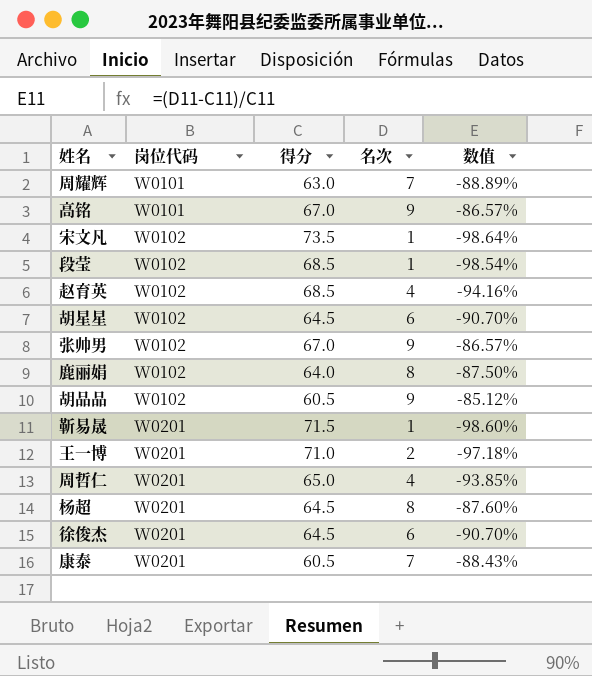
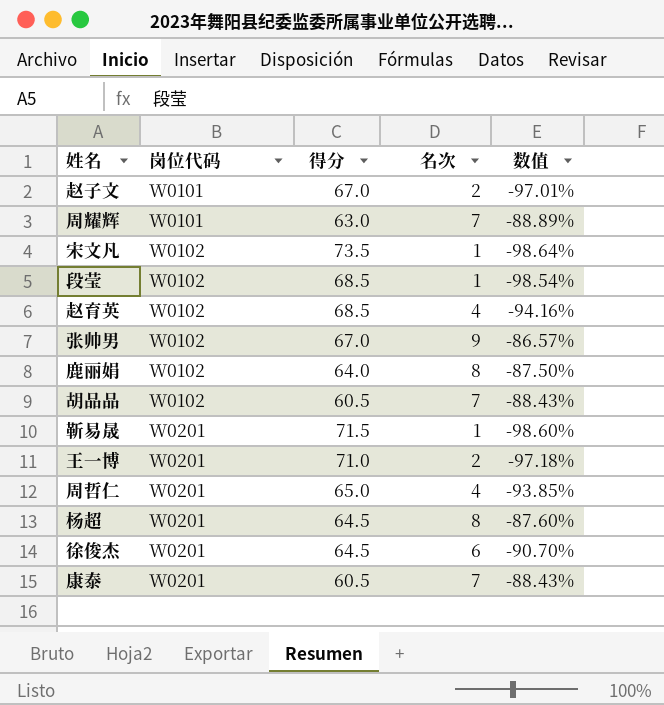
row 高铭: W0101 | 67.0 | 9 | -86.57% -> none
row 胡星星: W0102 | 64.5 | 6 | -90.70% -> none
row 赵子文: none -> W0101 | 67.0 | 2 | -97.01%
胡品品 | 名次: 9 -> 7
胡品品 | 数值: -85.12% -> -88.43%

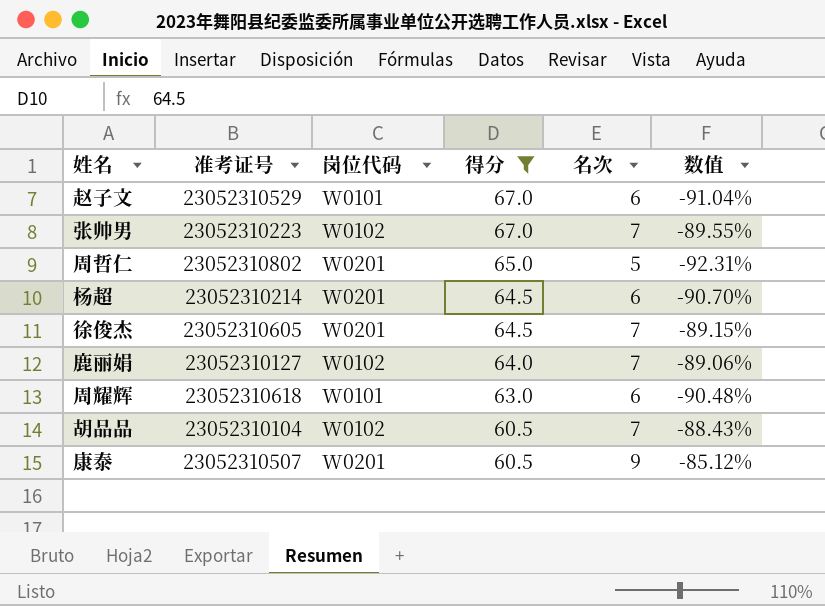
filter: none -> 得分 <= 67.0
row order: 岗位代码 ascending -> 得分 descending
column 准考证号 | position: none -> 2
赵子文 | 名次: 2 -> 6
赵子文 | 数值: -97.01% -> -91.04%
张帅男 | 名次: 9 -> 7
张帅男 | 数值: -86.57% -> -89.55%
周哲仁 | 名次: 4 -> 5
周哲仁 | 数值: -93.85% -> -92.31%
杨超 | 名次: 8 -> 6
杨超 | 数值: -87.60% -> -90.70%
徐俊杰 | 名次: 6 -> 7
徐俊杰 | 数值: -90.70% -> -89.15%
鹿丽娟 | 名次: 8 -> 7
鹿丽娟 | 数值: -87.50% -> -89.06%
周耀辉 | 名次: 7 -> 6
周耀辉 | 数值: -88.89% -> -90.48%
康泰 | 名次: 7 -> 9
康泰 | 数值: -88.43% -> -85.12%

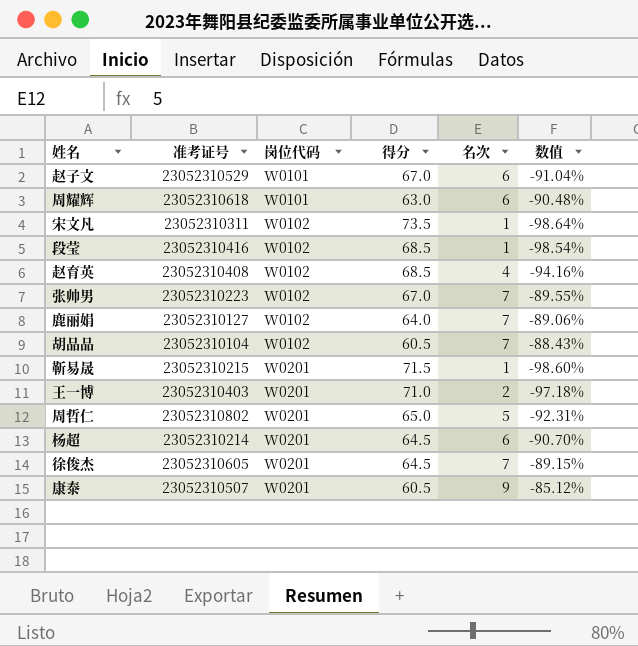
filter: 得分 <= 67.0 -> none
row order: 得分 descending -> 岗位代码 ascending

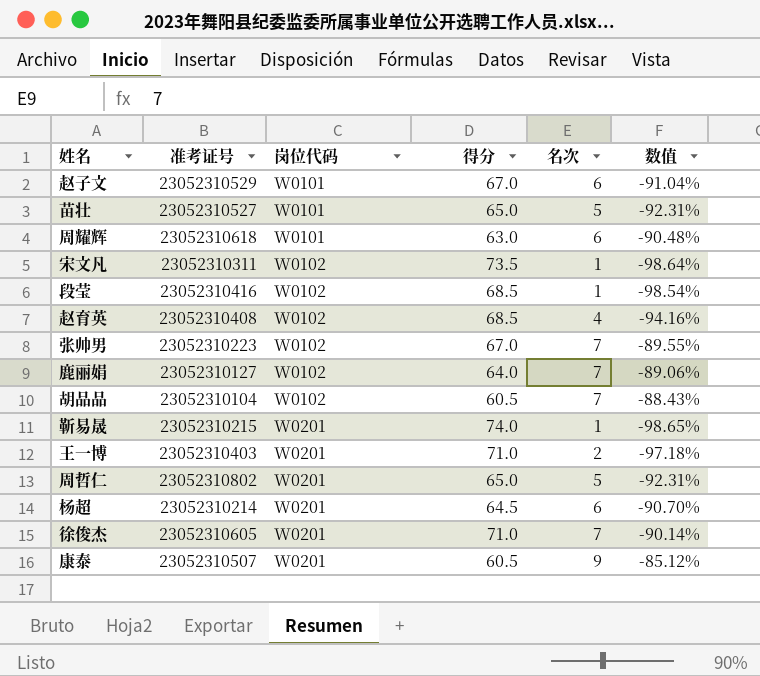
row 苗壮: none -> 23052310527 | W0101 | 65.0 | 5 | -92.31%
靳易晟 | 得分: 71.5 -> 74.0
靳易晟 | 数值: -98.60% -> -98.65%
徐俊杰 | 得分: 64.5 -> 71.0
徐俊杰 | 数值: -89.15% -> -90.14%

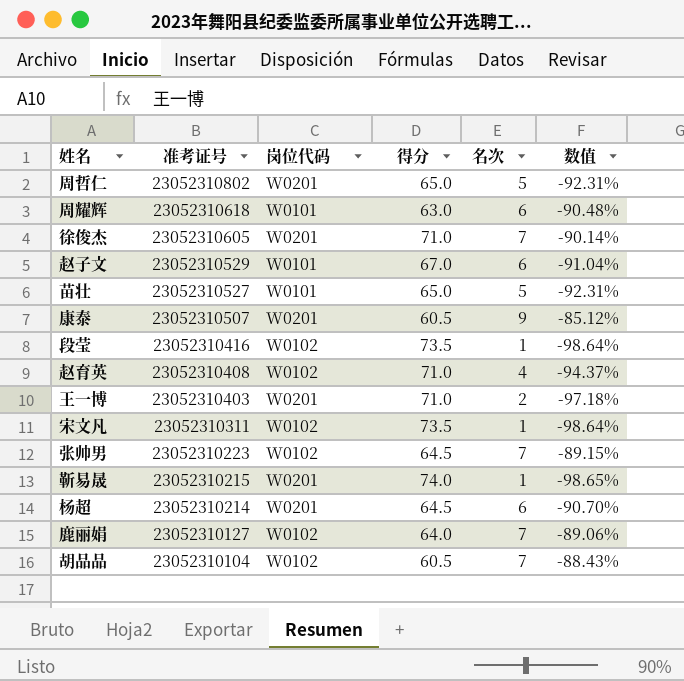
row order: 岗位代码 ascending -> 准考证号 descending
段莹 | 得分: 68.5 -> 73.5
段莹 | 数值: -98.54% -> -98.64%
赵育英 | 得分: 68.5 -> 71.0
赵育英 | 数值: -94.16% -> -94.37%
张帅男 | 得分: 67.0 -> 64.5
张帅男 | 数值: -89.55% -> -89.15%

